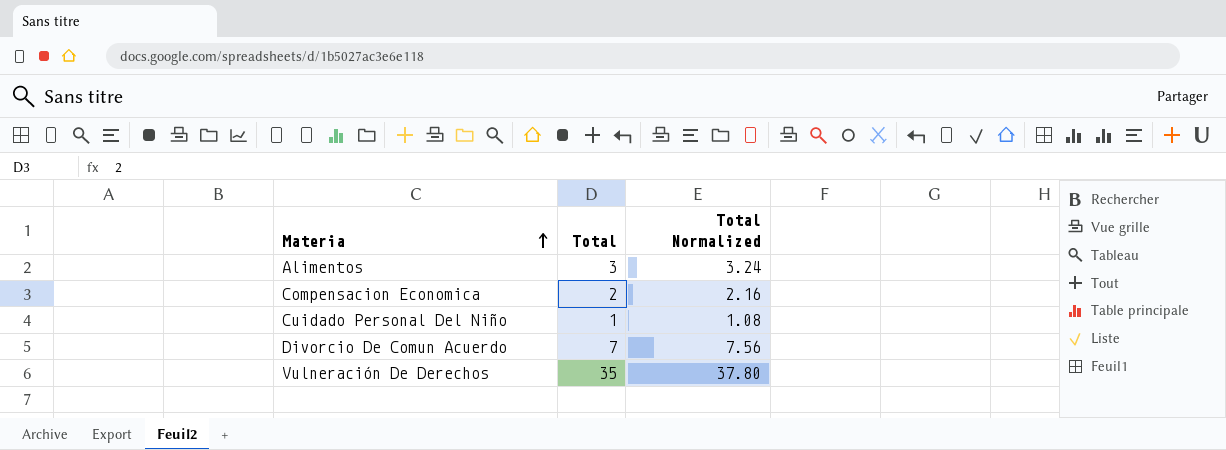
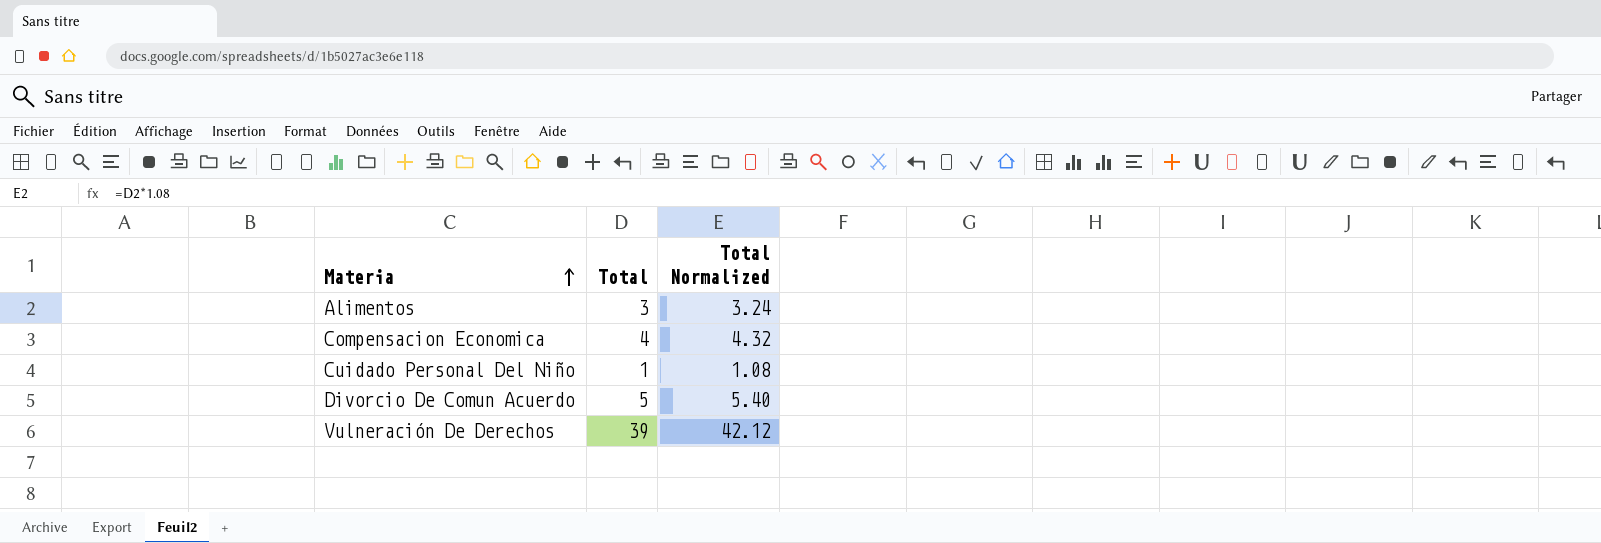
Compensacion Economica | Total: 2 -> 4
Compensacion Economica | Total Normalized: 2.16 -> 4.32
Divorcio De Comun Acuerdo | Total: 7 -> 5
Divorcio De Comun Acuerdo | Total Normalized: 7.56 -> 5.40
Vulneración De Derechos | Total: 35 -> 39
Vulneración De Derechos | Total Normalized: 37.80 -> 42.12

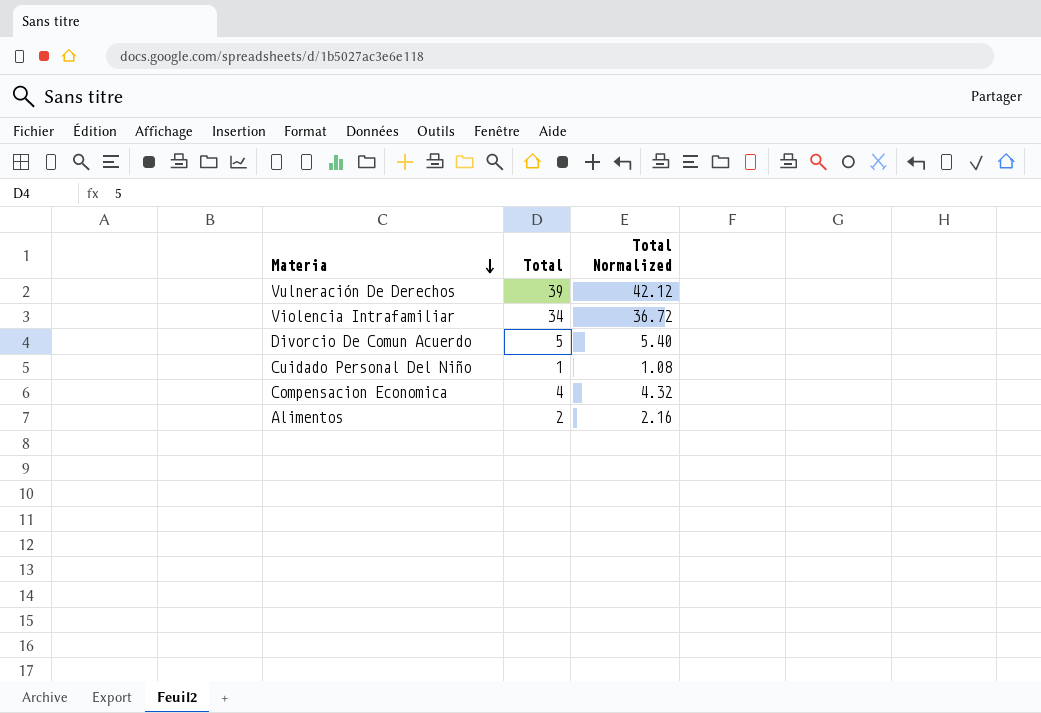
row order: Materia ascending -> Materia descending
row Violencia Intrafamiliar: none -> 34 | 36.72
Alimentos | Total: 3 -> 2
Alimentos | Total Normalized: 3.24 -> 2.16

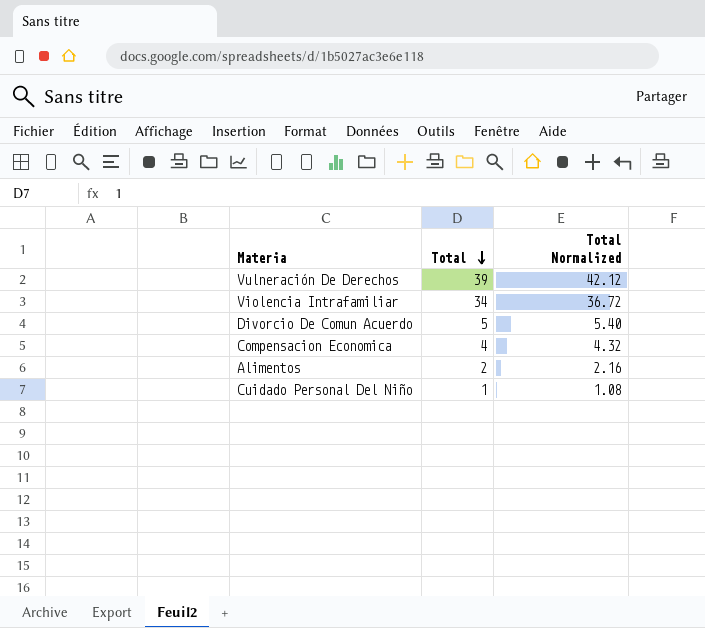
row order: Materia descending -> Total descending

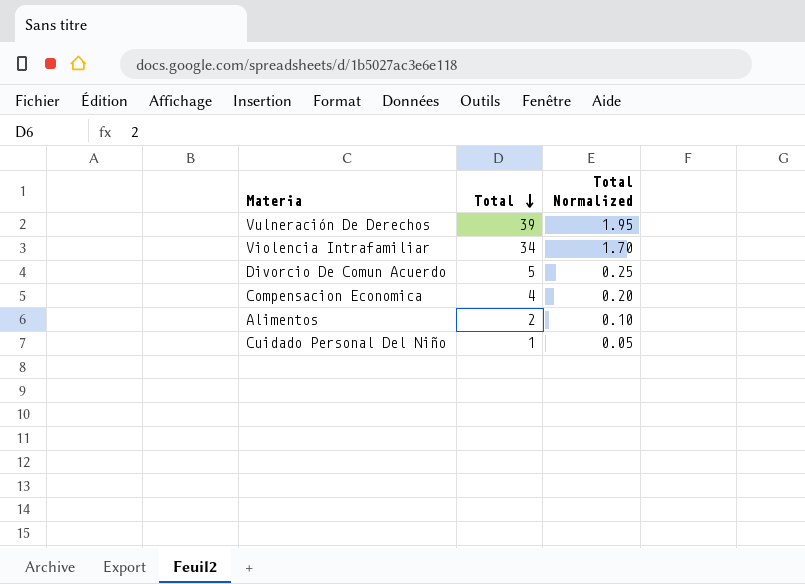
column Total Normalized | formula: [Total] * 1.08 -> [Total] * 0.05

